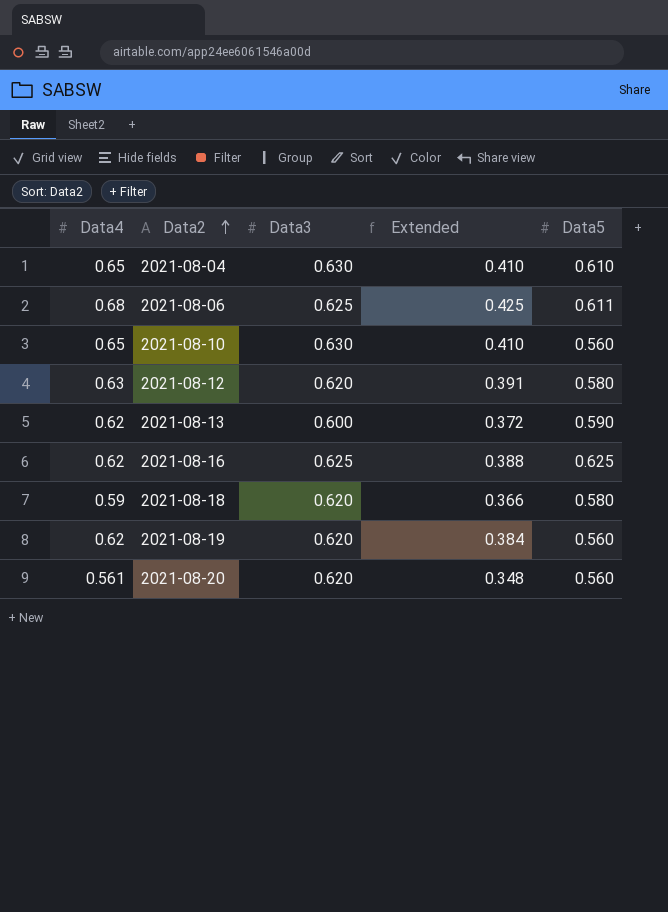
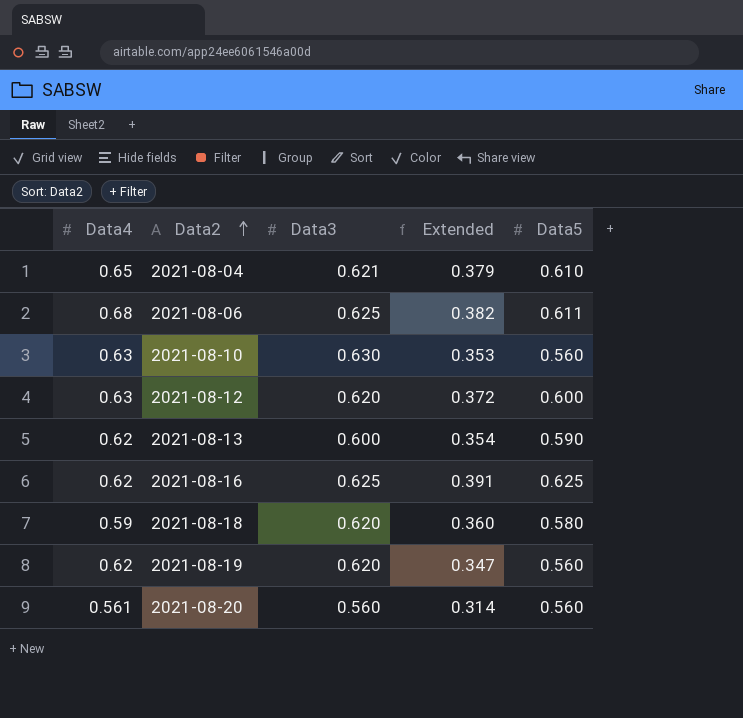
column Extended | formula: [Data4] * [Data3] -> [Data3] * [Data5]
2021-08-04 | Data3: 0.630 -> 0.621
2021-08-10 | Data4: 0.65 -> 0.63
2021-08-12 | Data5: 0.580 -> 0.600
2021-08-20 | Data3: 0.620 -> 0.560

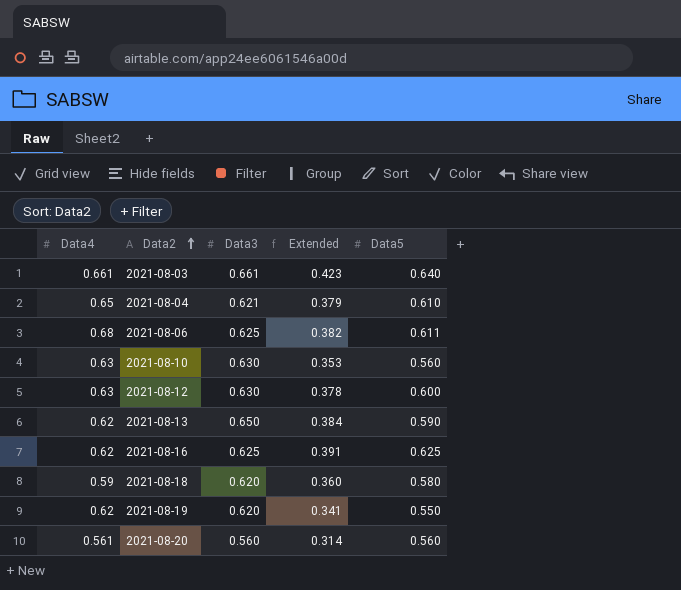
row 2021-08-03: none -> 0.661 | 0.661 | 0.423 | 0.640
2021-08-12 | Data3: 0.620 -> 0.630
2021-08-12 | Extended: 0.372 -> 0.378
2021-08-13 | Data3: 0.600 -> 0.650
2021-08-13 | Extended: 0.354 -> 0.384
2021-08-19 | Extended: 0.347 -> 0.341
2021-08-19 | Data5: 0.560 -> 0.550

